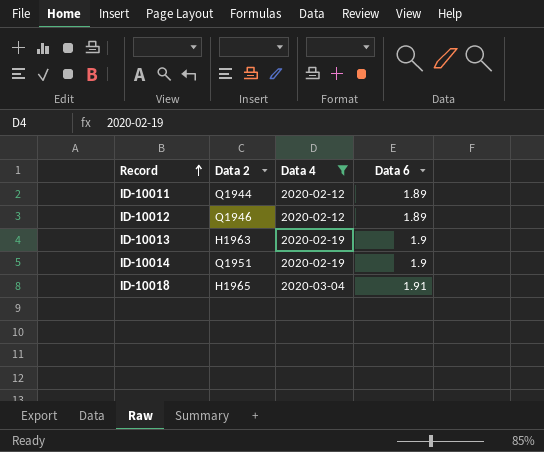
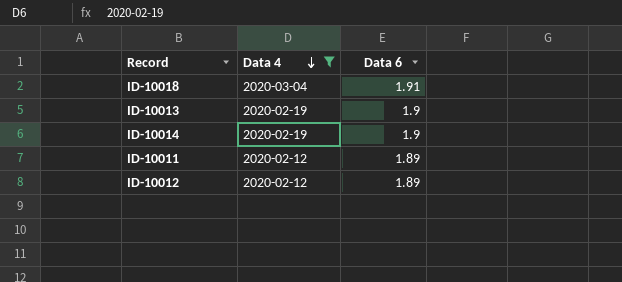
row order: Record ascending -> Data 4 descending
column Data 2 | position: 2 -> none

